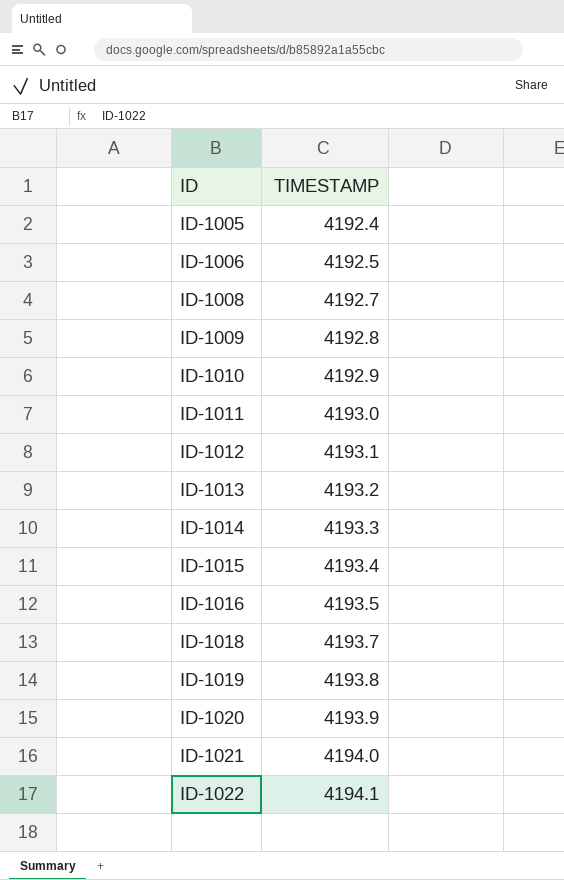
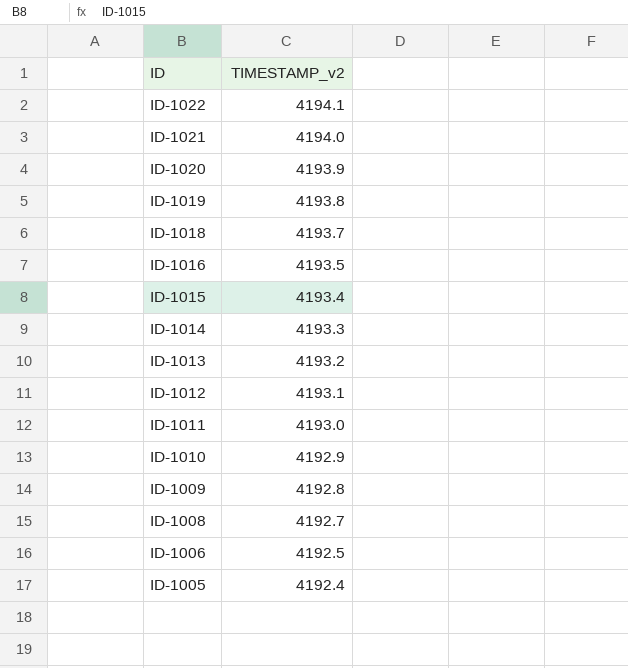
row order: ID ascending -> ID descending
column name: TIMESTAMP -> TIMESTAMP_v2

